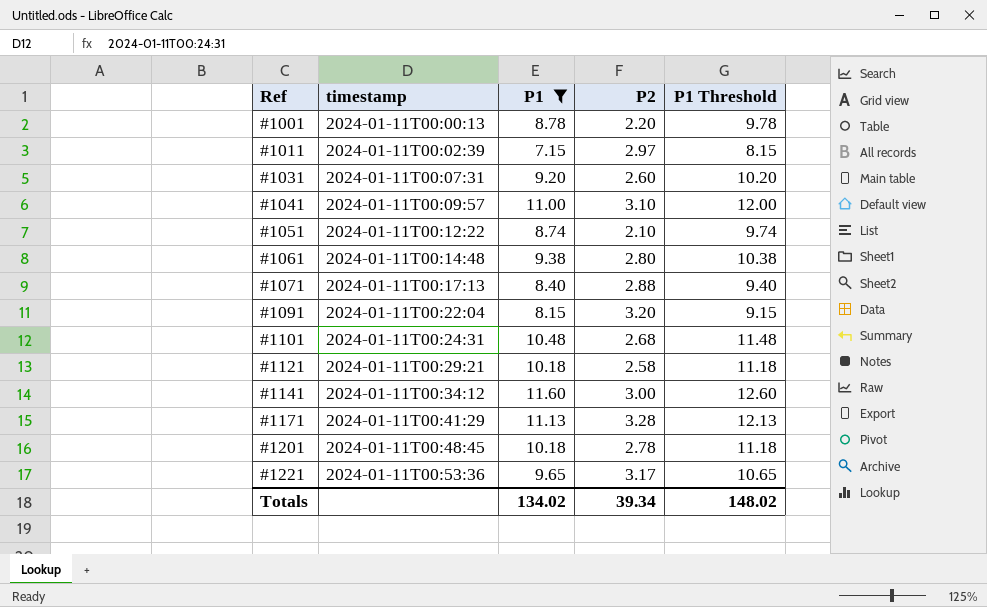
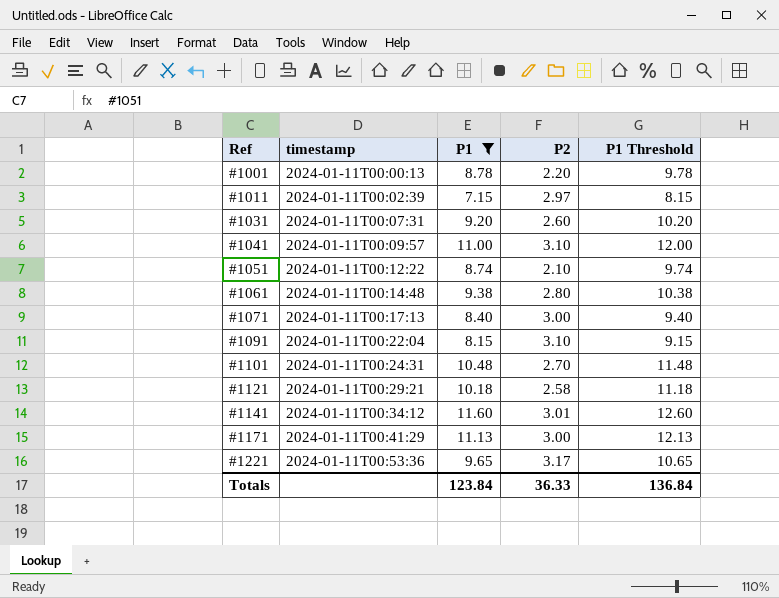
row #1201: 2024-01-11T00:48:45 | 10.18 | 2.78 | 11.18 -> none
#1071 | P2: 2.88 -> 3.00
#1091 | P2: 3.20 -> 3.10
#1101 | P2: 2.68 -> 2.70
#1141 | P2: 3.00 -> 3.01
#1171 | P2: 3.28 -> 3.00
Totals | P1: 134.02 -> 123.84
Totals | P2: 39.34 -> 36.33
Totals | P1 Threshold: 148.02 -> 136.84

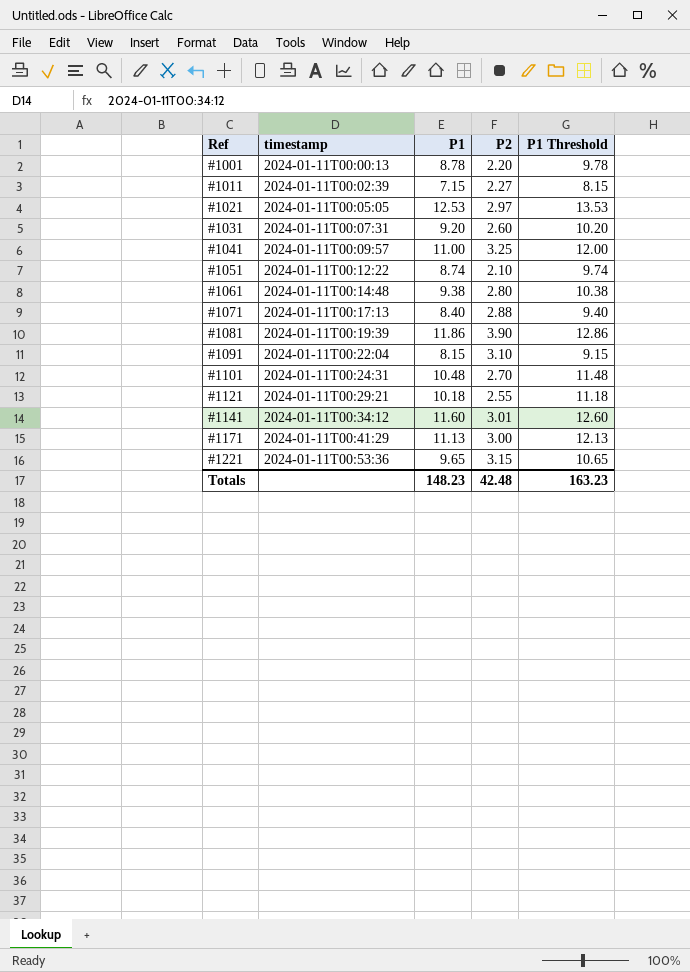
filter: P1 <= 11.60 -> none
#1011 | P2: 2.97 -> 2.27
#1041 | P2: 3.10 -> 3.25
#1071 | P2: 3.00 -> 2.88
#1121 | P2: 2.58 -> 2.55
#1221 | P2: 3.17 -> 3.15
Totals | P1: 123.84 -> 148.23
Totals | P2: 36.33 -> 42.48
Totals | P1 Threshold: 136.84 -> 163.23

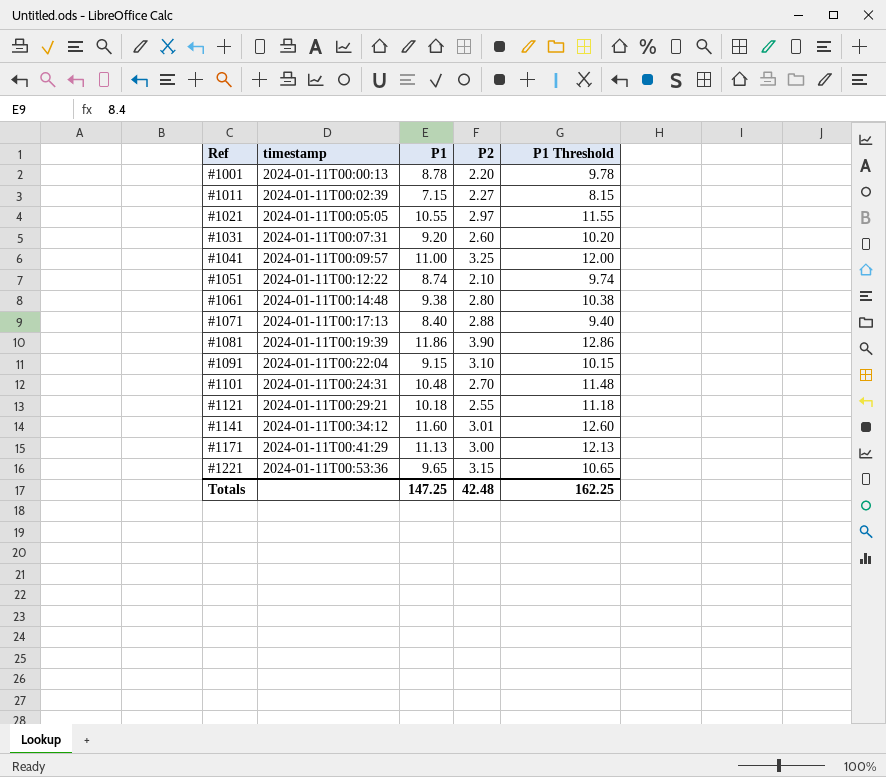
#1021 | P1: 12.53 -> 10.55
#1021 | P1 Threshold: 13.53 -> 11.55
#1091 | P1: 8.15 -> 9.15
#1091 | P1 Threshold: 9.15 -> 10.15
Totals | P1: 148.23 -> 147.25
Totals | P1 Threshold: 163.23 -> 162.25

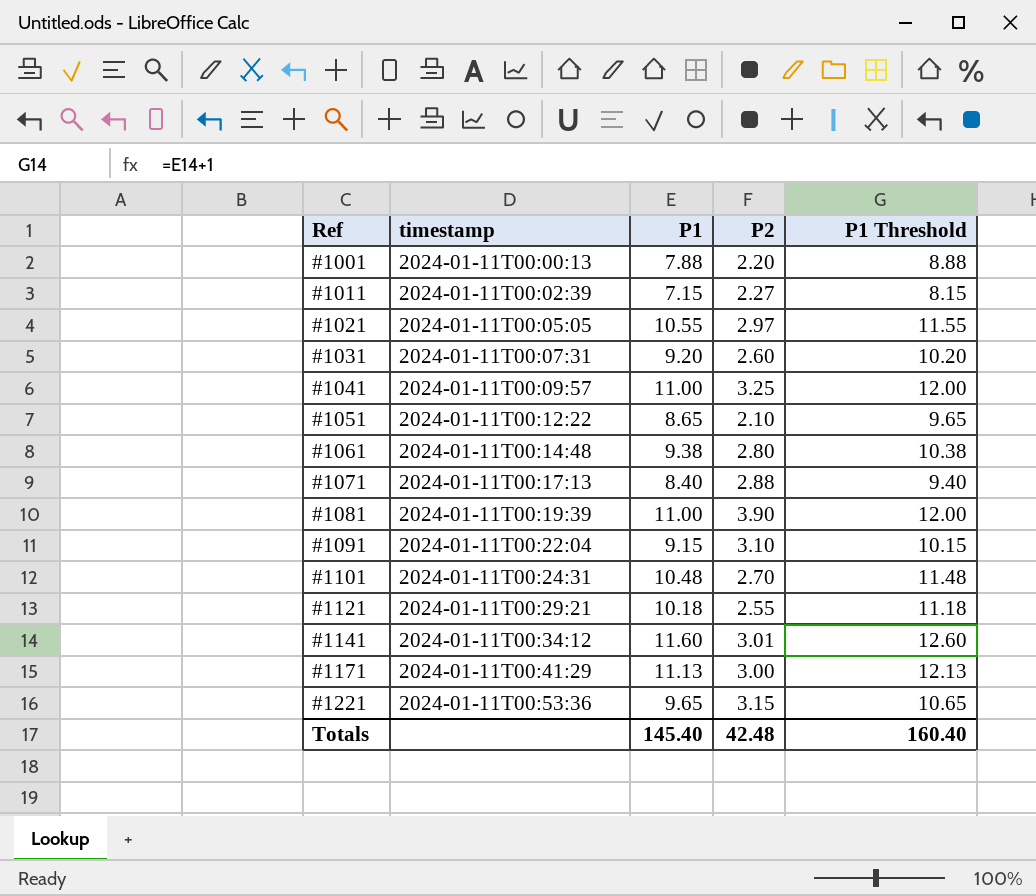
#1001 | P1: 8.78 -> 7.88
#1001 | P1 Threshold: 9.78 -> 8.88
#1051 | P1: 8.74 -> 8.65
#1051 | P1 Threshold: 9.74 -> 9.65
#1081 | P1: 11.86 -> 11.00
#1081 | P1 Threshold: 12.86 -> 12.00
Totals | P1: 147.25 -> 145.40
Totals | P1 Threshold: 162.25 -> 160.40

